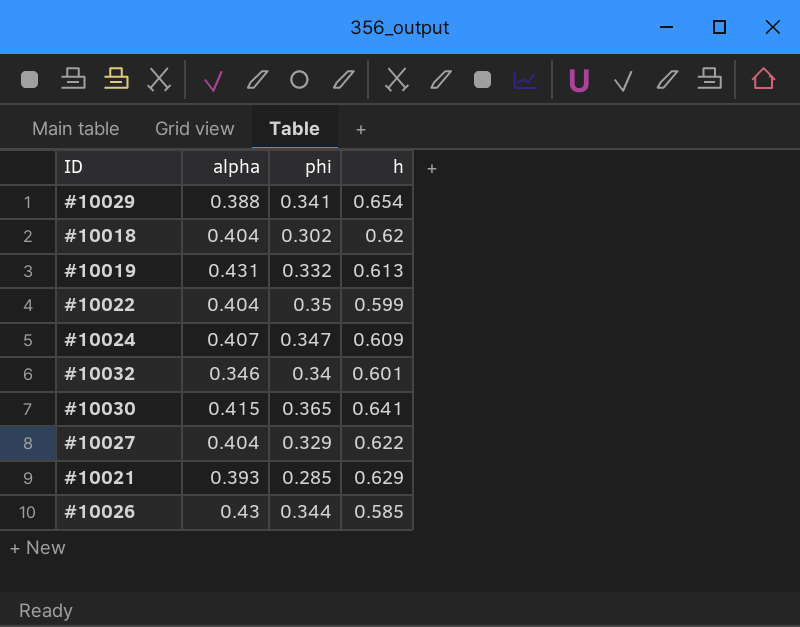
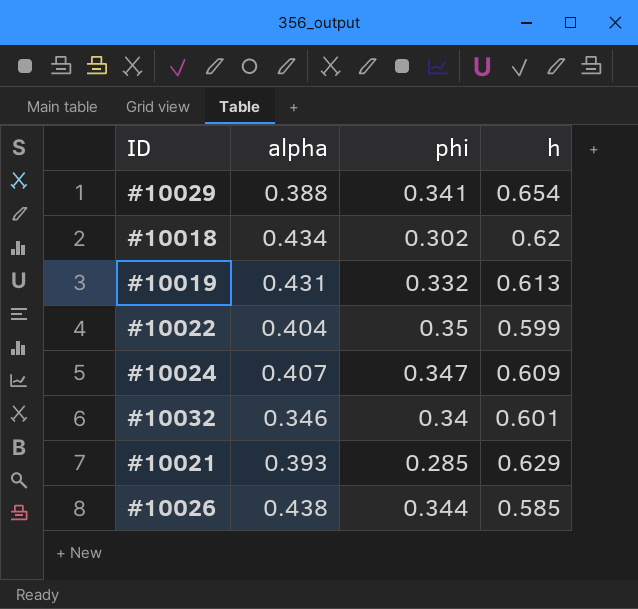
row #10030: 0.415 | 0.365 | 0.641 -> none
row #10027: 0.404 | 0.329 | 0.622 -> none
#10018 | alpha: 0.404 -> 0.434
#10026 | alpha: 0.43 -> 0.438

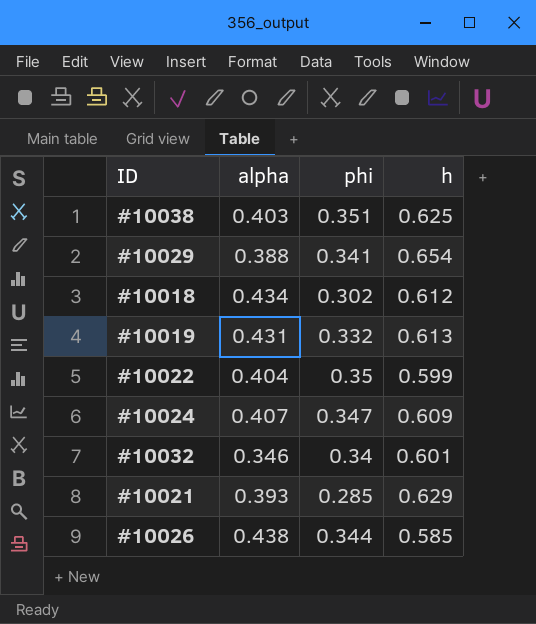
row #10038: none -> 0.403 | 0.351 | 0.625
#10018 | h: 0.62 -> 0.612

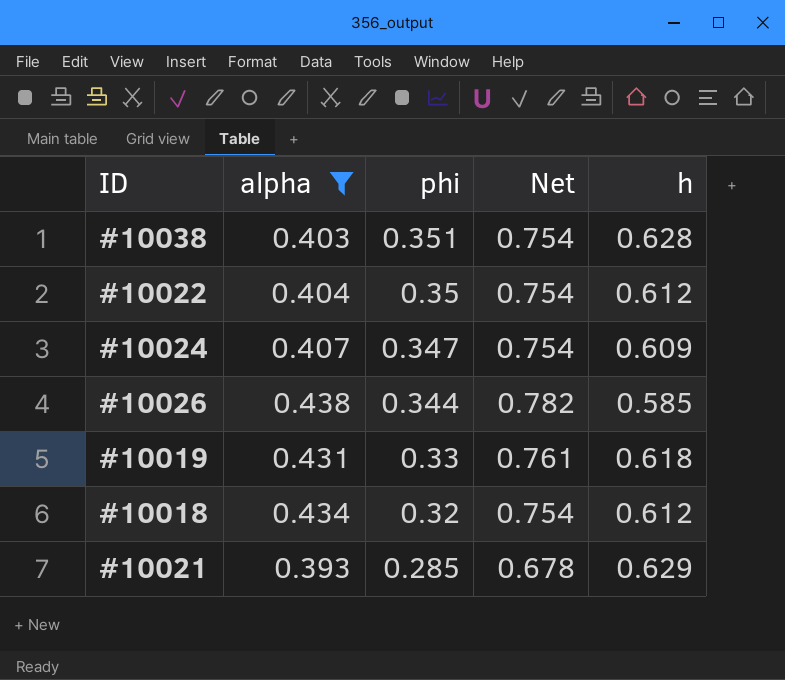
filter: none -> alpha >= 0.393
row order: none -> phi descending
column Net | formula: none -> [alpha] + [phi]
#10038 | h: 0.625 -> 0.628
#10022 | h: 0.599 -> 0.612
#10019 | phi: 0.332 -> 0.33
#10019 | h: 0.613 -> 0.618
#10018 | phi: 0.302 -> 0.32

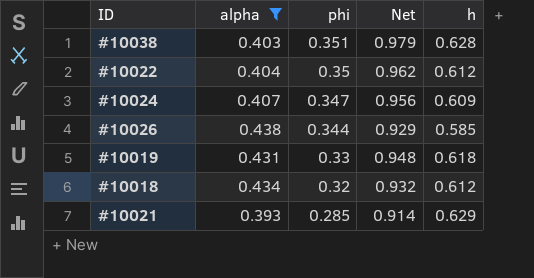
column Net | formula: [alpha] + [phi] -> [phi] + [h]

